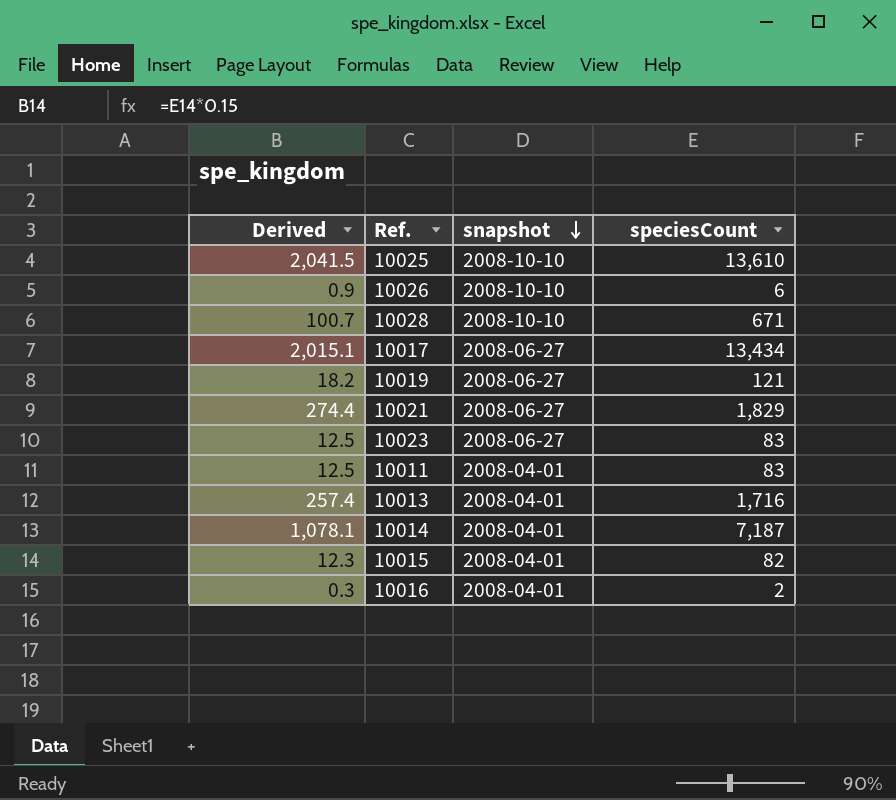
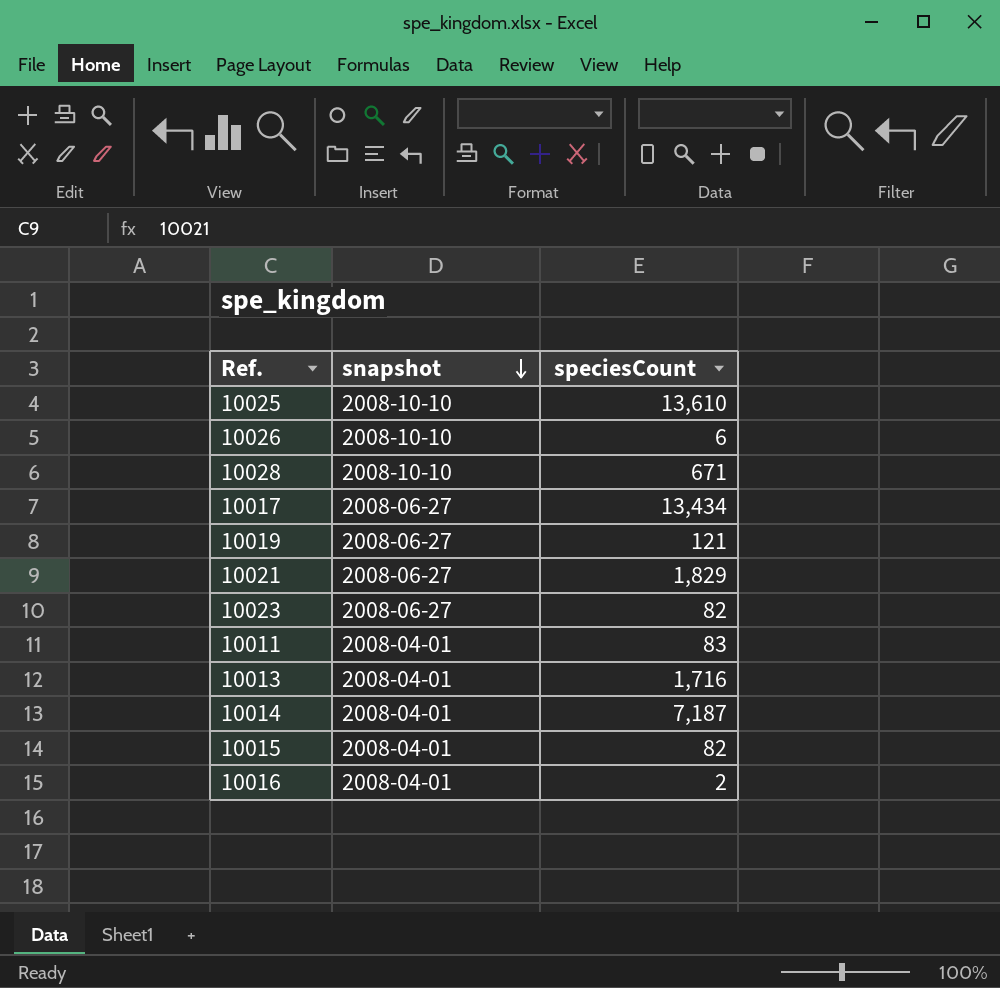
column Derived | formula: [speciesCount] * 0.15 -> none
10023 | speciesCount: 83 -> 82

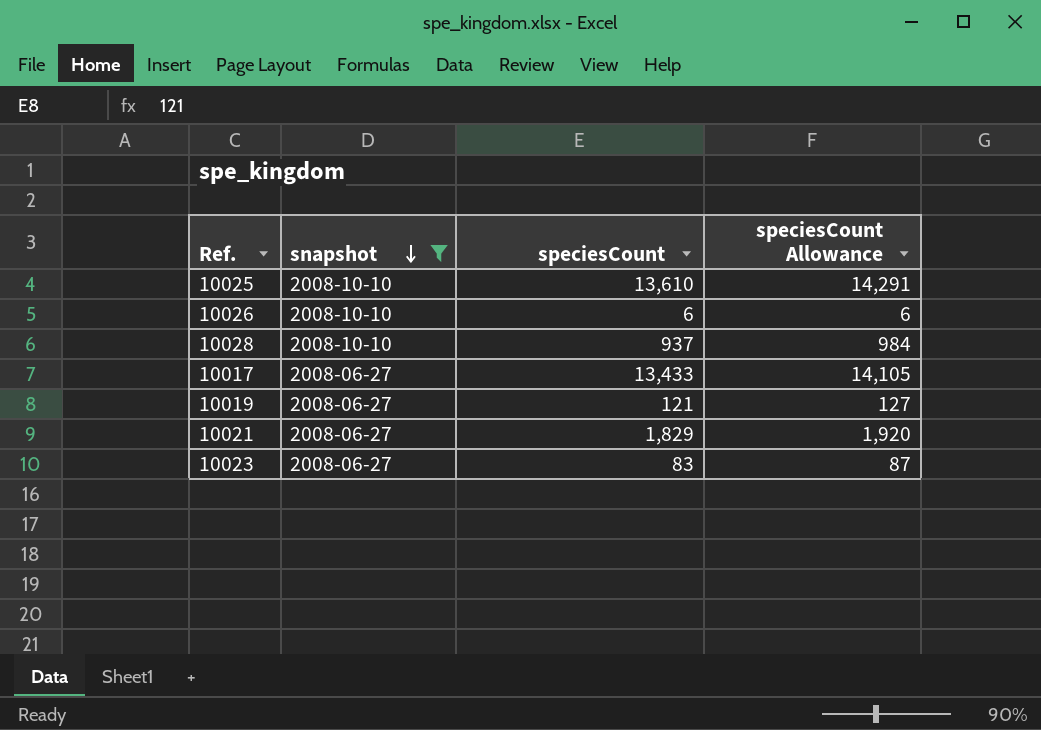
filter: none -> snapshot != 2008-04-01
column speciesCount Allowance | formula: none -> [speciesCount] * 1.05
10028 | speciesCount: 671 -> 937
10017 | speciesCount: 13,434 -> 13,433
10023 | speciesCount: 82 -> 83

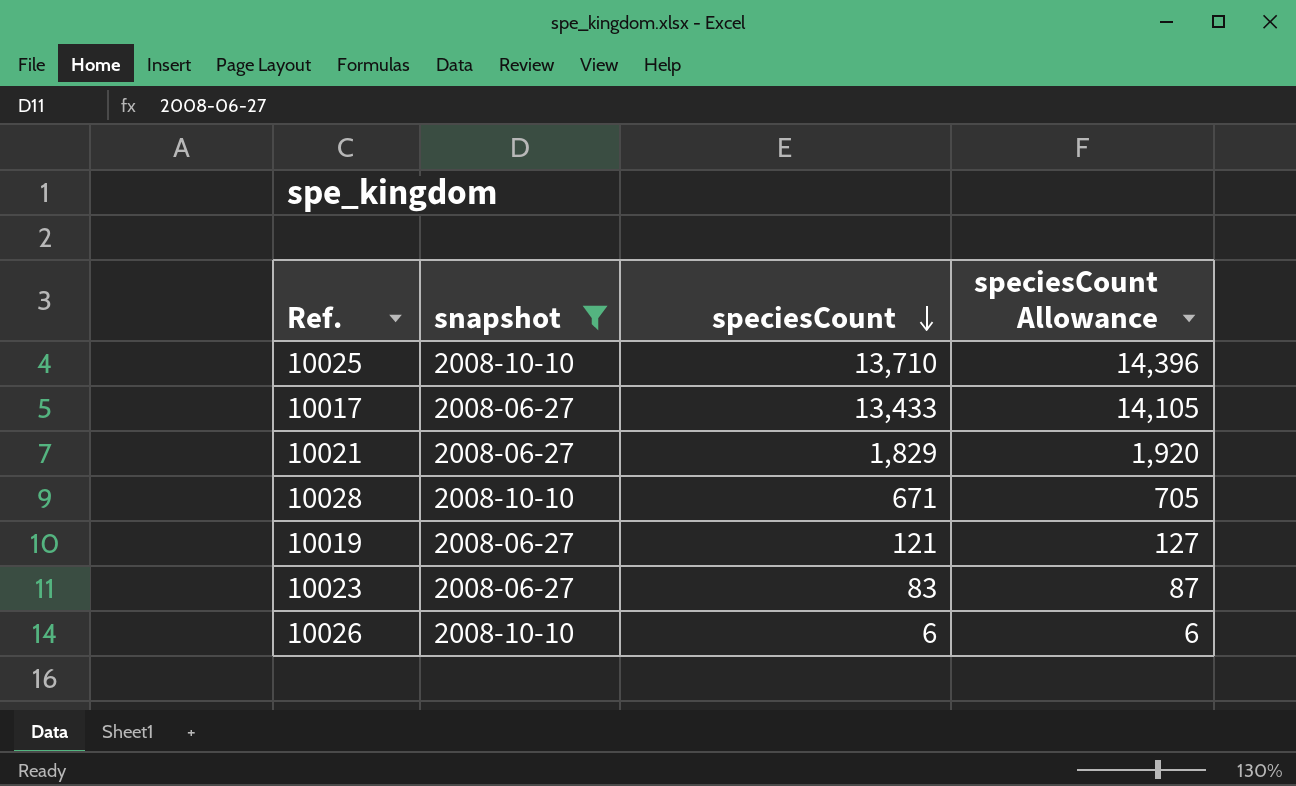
row order: snapshot descending -> speciesCount descending
10025 | speciesCount: 13,610 -> 13,710
10025 | speciesCount Allowance: 14,291 -> 14,396
10028 | speciesCount: 937 -> 671
10028 | speciesCount Allowance: 984 -> 705

